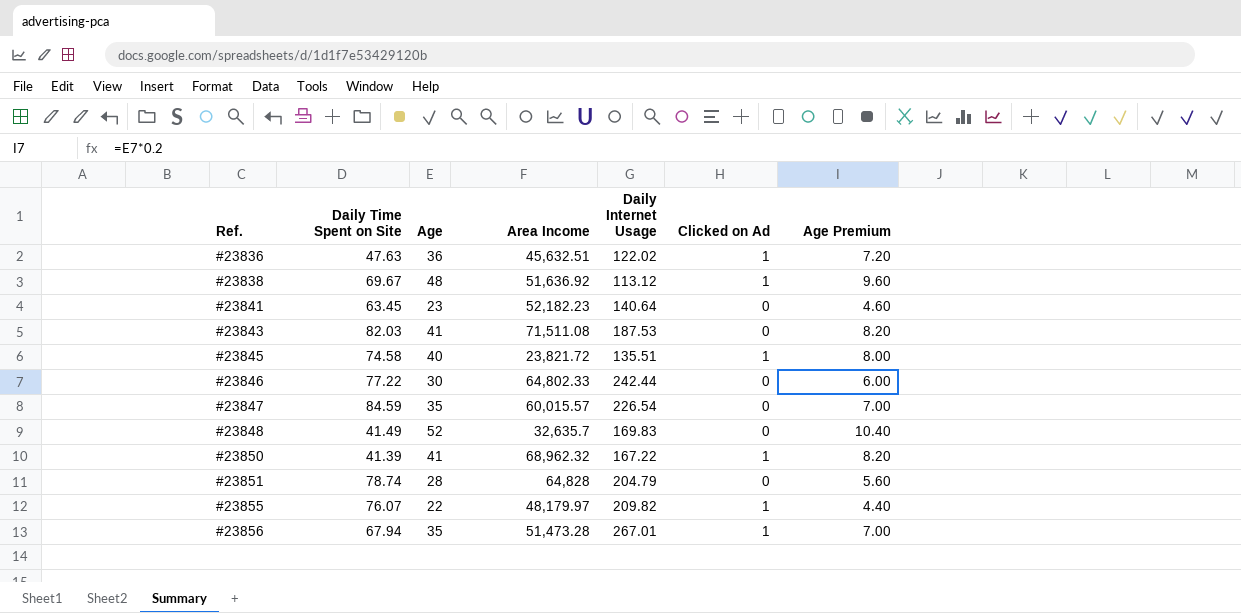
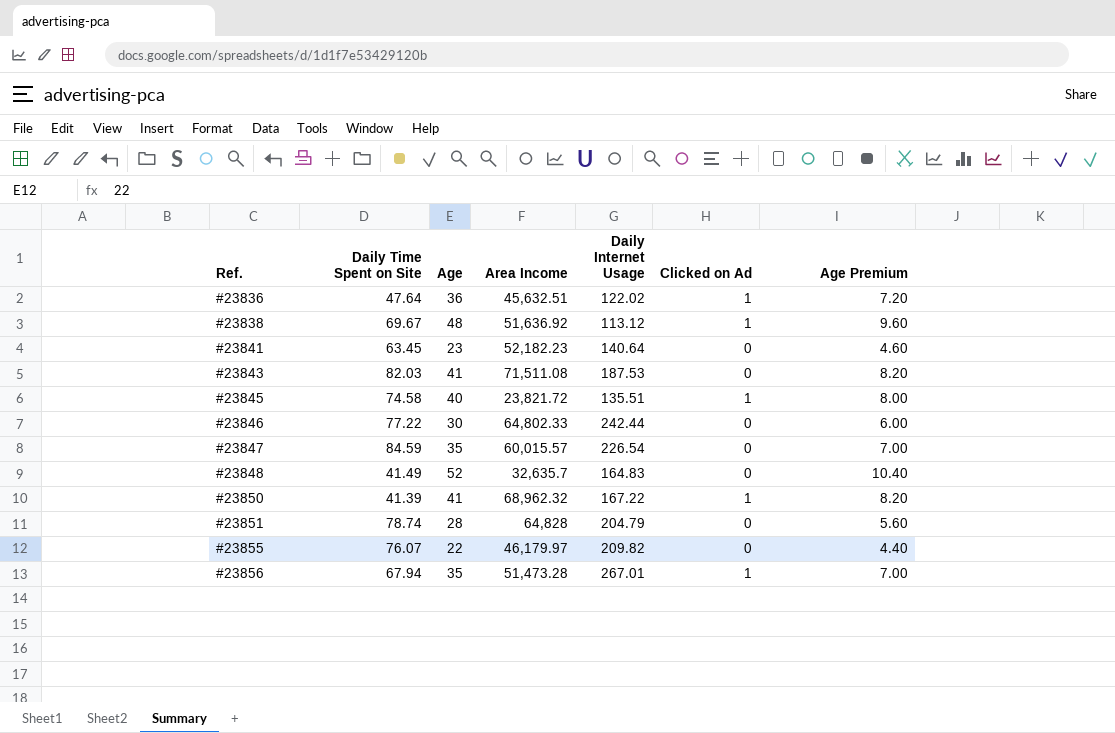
#23836 | Daily Time Spent on Site: 47.63 -> 47.64
#23848 | Daily Internet Usage: 169.83 -> 164.83
#23855 | Area Income: 48,179.97 -> 46,179.97
#23855 | Clicked on Ad: 1 -> 0

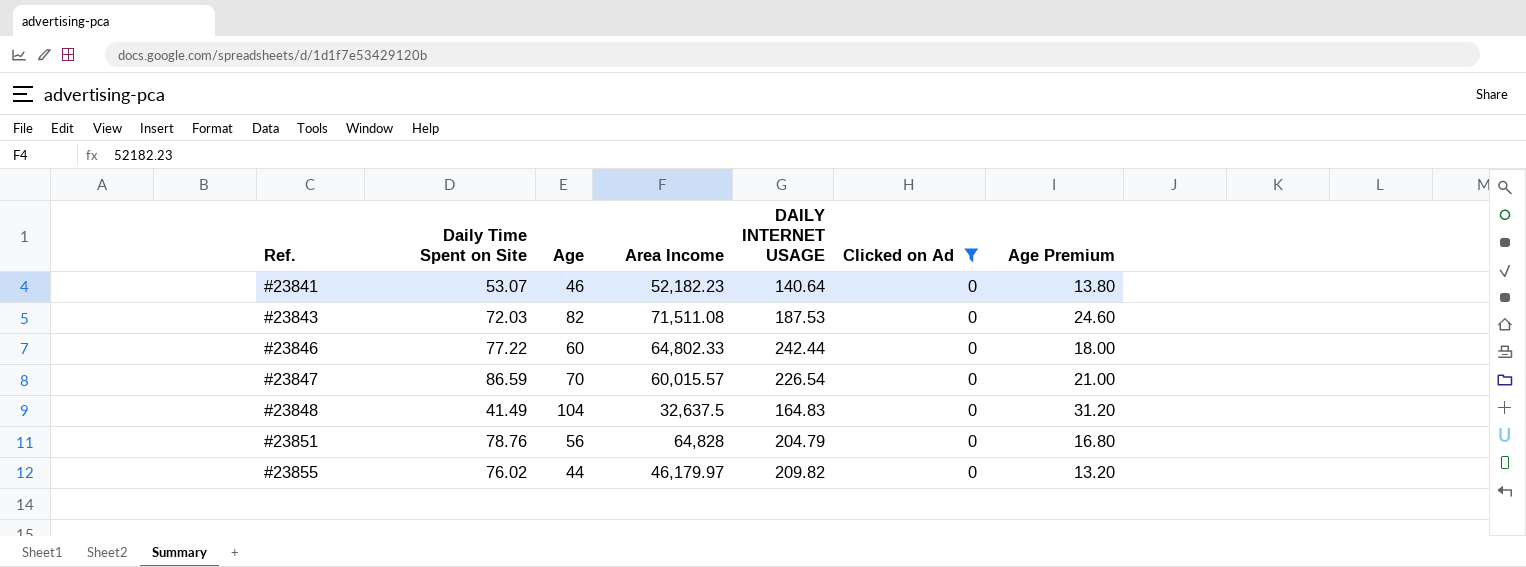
filter: none -> Clicked on Ad = 0
column name: Daily Internet Usage -> DAILY INTERNET USAGE
column Age Premium | formula: [Age] * 0.2 -> [Age] * 0.3
#23841 | Daily Time Spent on Site: 63.45 -> 53.07
#23841 | Age: 23 -> 46
#23843 | Daily Time Spent on Site: 82.03 -> 72.03
#23843 | Age: 41 -> 82
#23846 | Age: 30 -> 60
#23847 | Daily Time Spent on Site: 84.59 -> 86.59
#23847 | Age: 35 -> 70
#23848 | Age: 52 -> 104
#23848 | Area Income: 32,635.7 -> 32,637.5
#23851 | Daily Time Spent on Site: 78.74 -> 78.76
#23851 | Age: 28 -> 56
#23855 | Daily Time Spent on Site: 76.07 -> 76.02
#23855 | Age: 22 -> 44

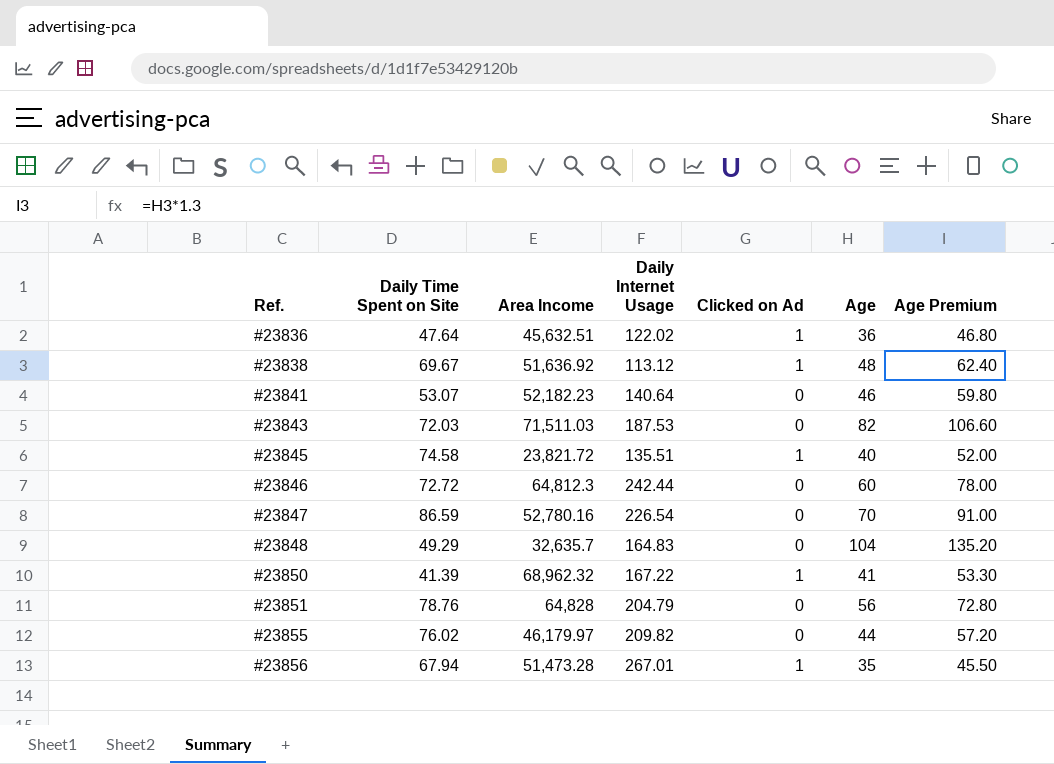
filter: Clicked on Ad = 0 -> none
column name: DAILY INTERNET USAGE -> Daily Internet Usage
column Age | position: 3 -> 6
column Age Premium | formula: [Age] * 0.3 -> [Age] * 1.3
#23843 | Area Income: 71,511.08 -> 71,511.03
#23846 | Daily Time Spent on Site: 77.22 -> 72.72
#23846 | Area Income: 64,802.33 -> 64,812.3
#23847 | Area Income: 60,015.57 -> 52,780.16
#23848 | Daily Time Spent on Site: 41.49 -> 49.29
#23848 | Area Income: 32,637.5 -> 32,635.7

